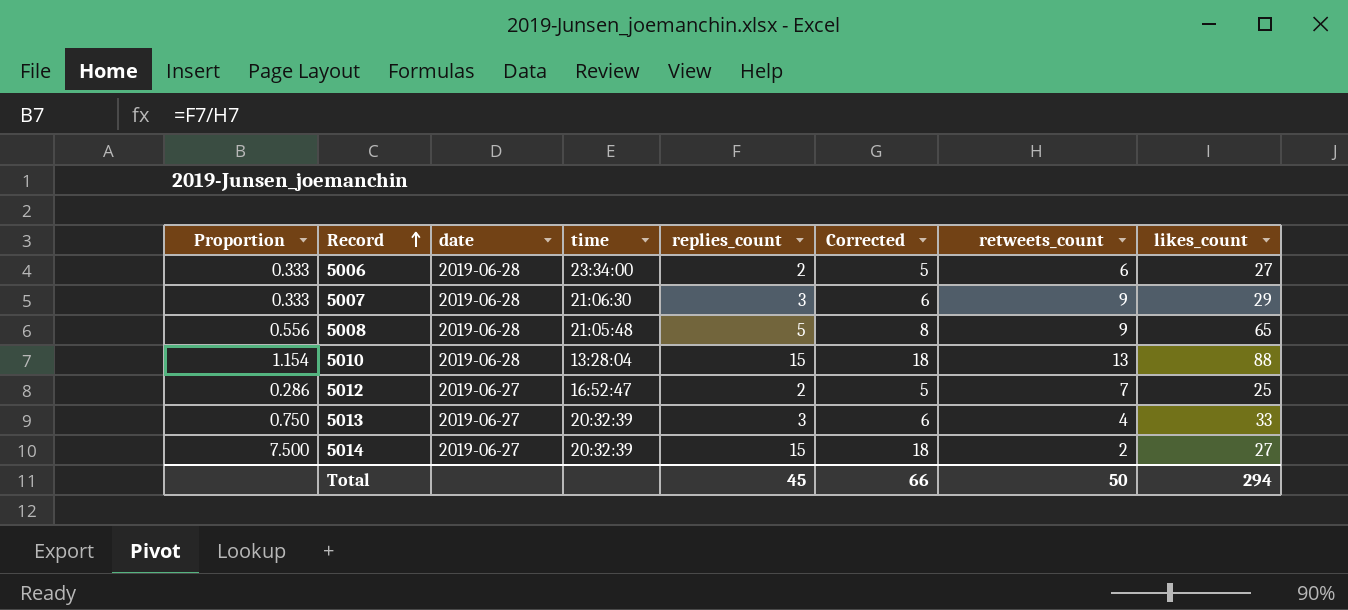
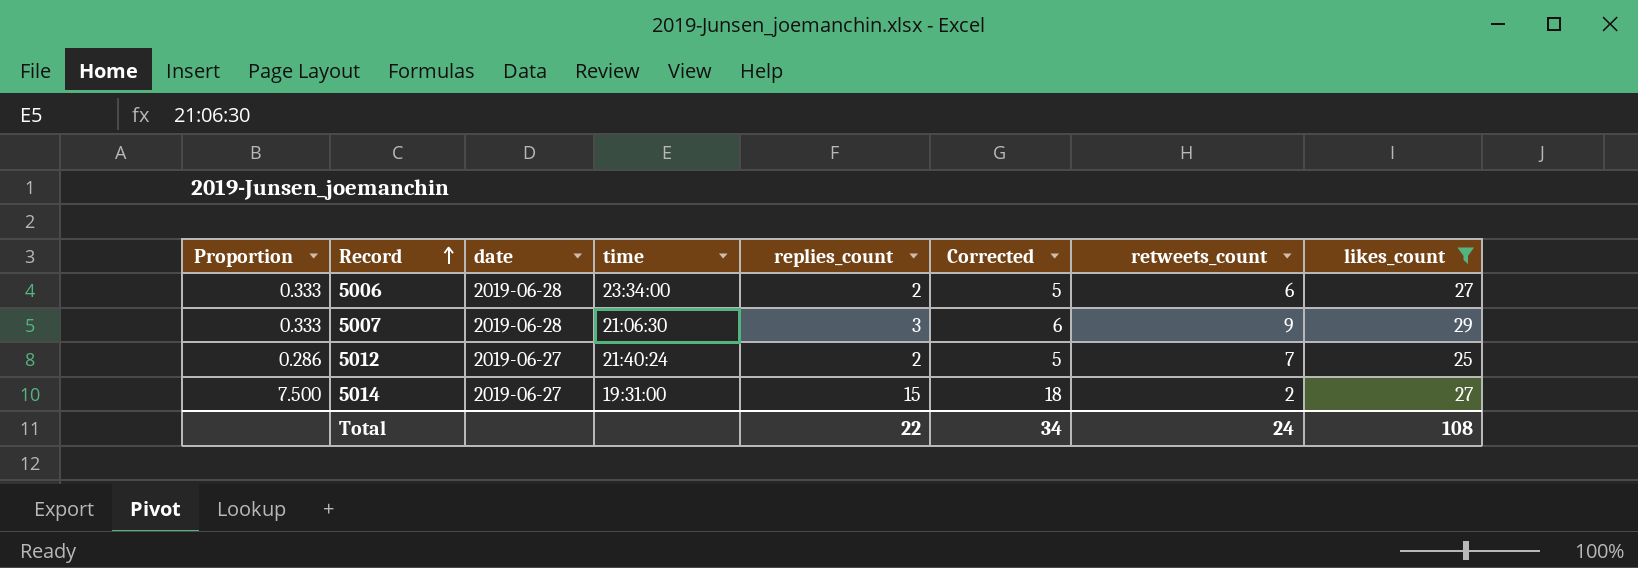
filter: none -> likes_count <= 29
5012 | time: 16:52:47 -> 21:40:24
5014 | time: 20:32:39 -> 19:31:00
Total | replies_count: 45 -> 22
Total | Corrected: 66 -> 34
Total | retweets_count: 50 -> 24
Total | likes_count: 294 -> 108

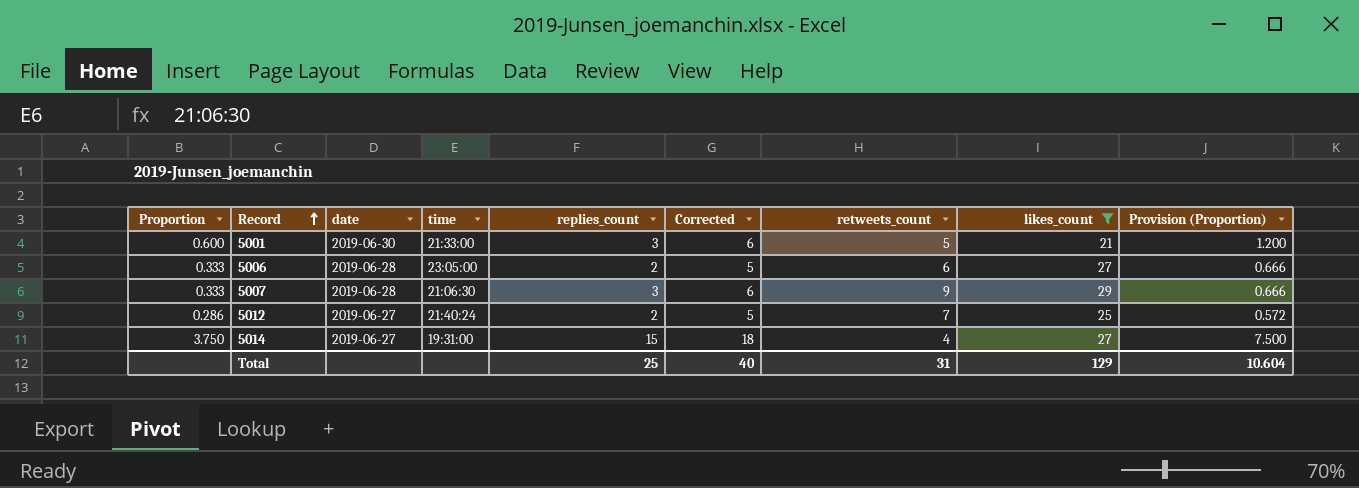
column Provision (Proportion) | formula: none -> [Proportion] * 2
row 5001: none -> 0.600 | 2019-06-30 | 21:33:00 | 3 | 6 | 5 | 21 | 1.200
5006 | time: 23:34:00 -> 23:05:00
5014 | Proportion: 7.500 -> 3.750
5014 | retweets_count: 2 -> 4
Total | replies_count: 22 -> 25
Total | Corrected: 34 -> 40
Total | retweets_count: 24 -> 31
Total | likes_count: 108 -> 129

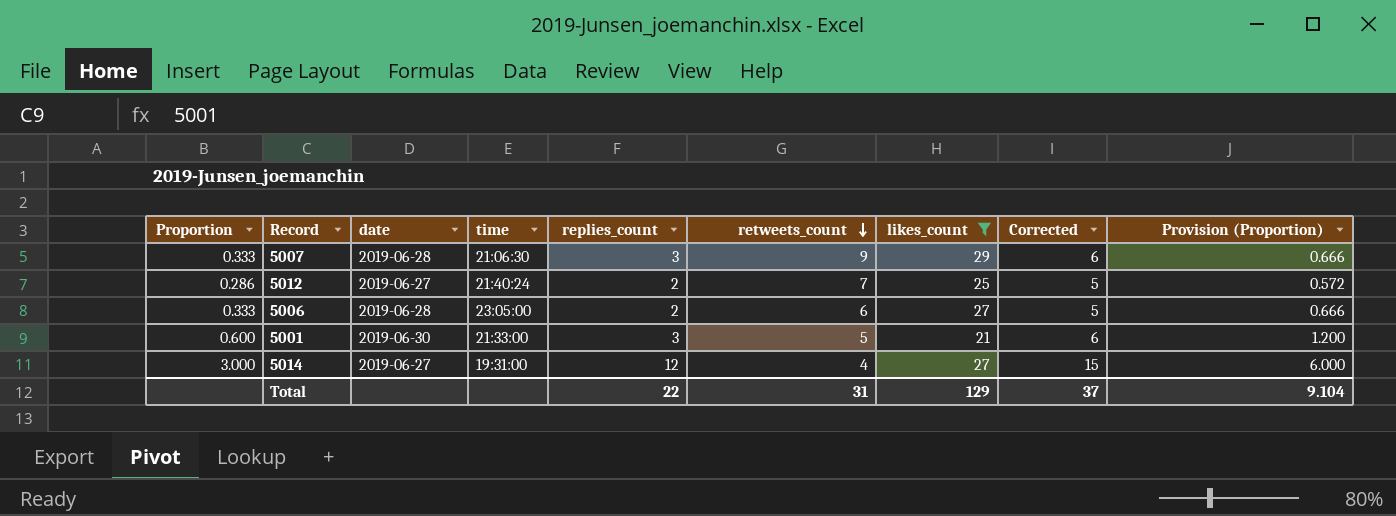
row order: Record ascending -> retweets_count descending
column Corrected | position: 6 -> 8
5014 | Proportion: 3.750 -> 3.000
5014 | replies_count: 15 -> 12
5014 | Corrected: 18 -> 15
5014 | Provision (Proportion): 7.500 -> 6.000
Total | replies_count: 25 -> 22
Total | Corrected: 40 -> 37
Total | Provision (Proportion): 10.604 -> 9.104

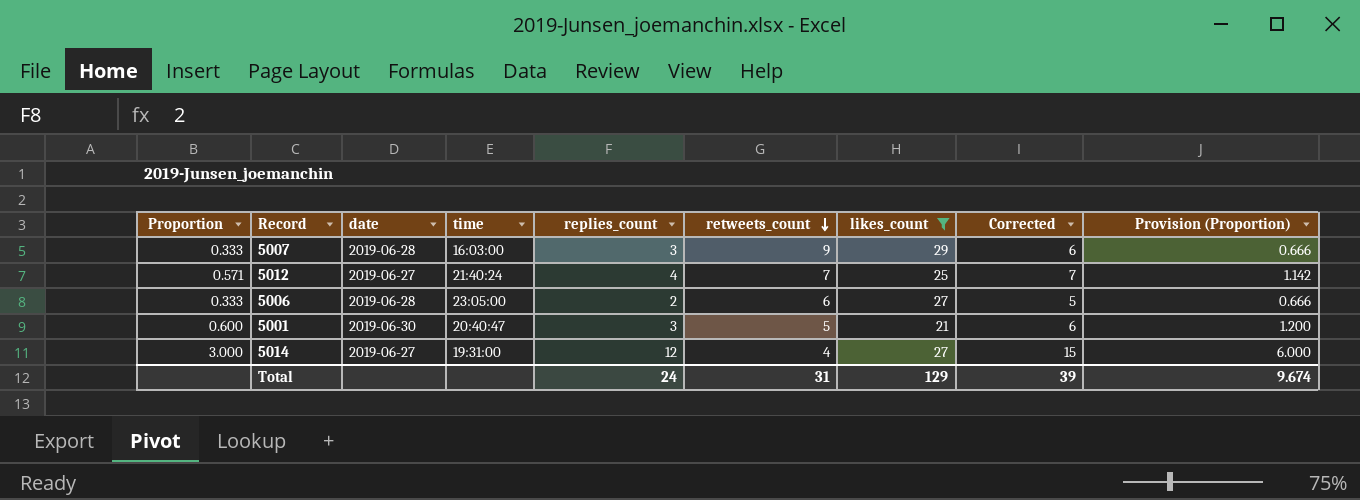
5007 | time: 21:06:30 -> 16:03:00
5012 | Proportion: 0.286 -> 0.571
5012 | replies_count: 2 -> 4
5012 | Corrected: 5 -> 7
5012 | Provision (Proportion): 0.572 -> 1.142
5001 | time: 21:33:00 -> 20:40:47
Total | replies_count: 22 -> 24
Total | Corrected: 37 -> 39
Total | Provision (Proportion): 9.104 -> 9.674

